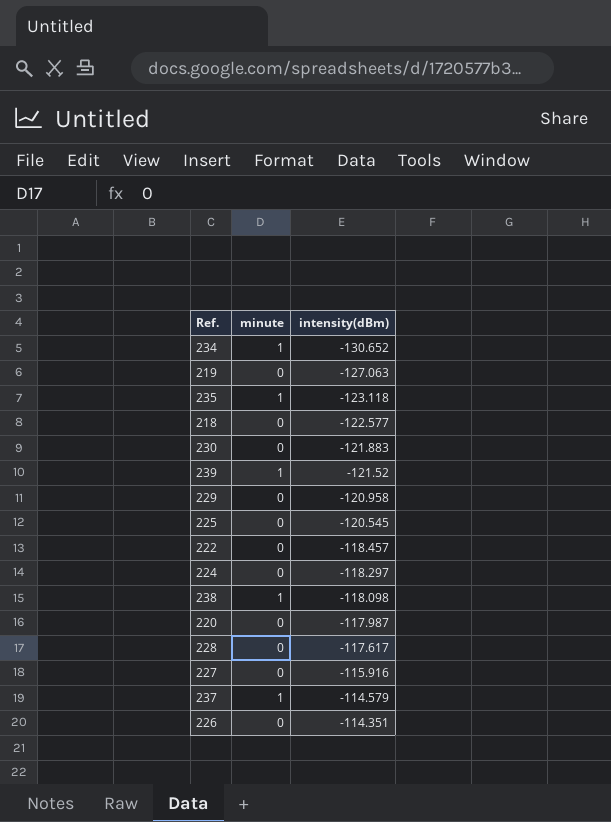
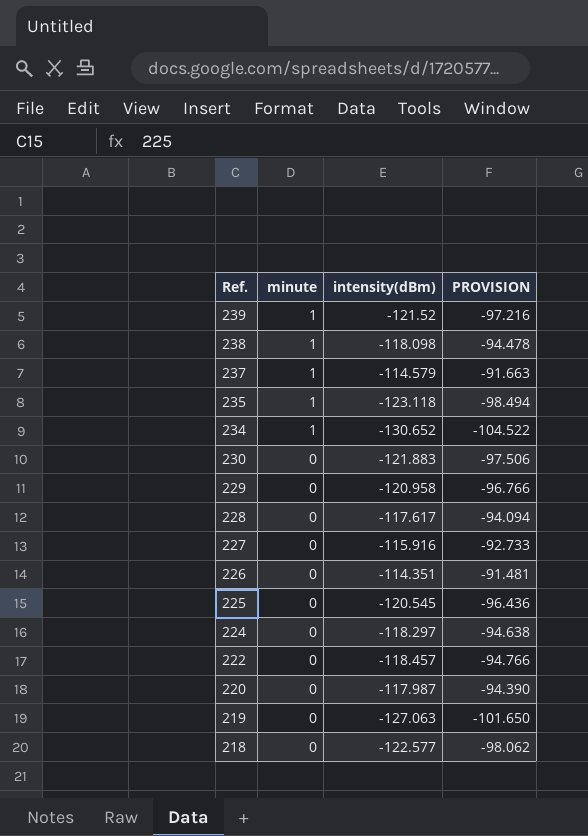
row order: intensity(dBm) ascending -> Ref. descending
column PROVISION | formula: none -> [intensity(dBm)] * 0.8

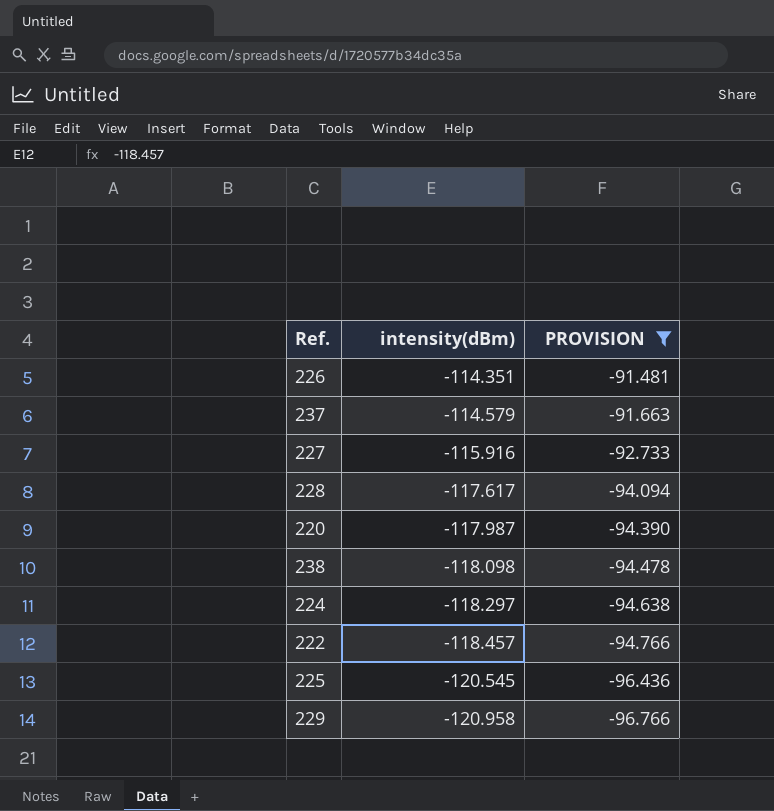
filter: none -> PROVISION >= -96.766
row order: Ref. descending -> intensity(dBm) descending
column minute | position: 2 -> none

